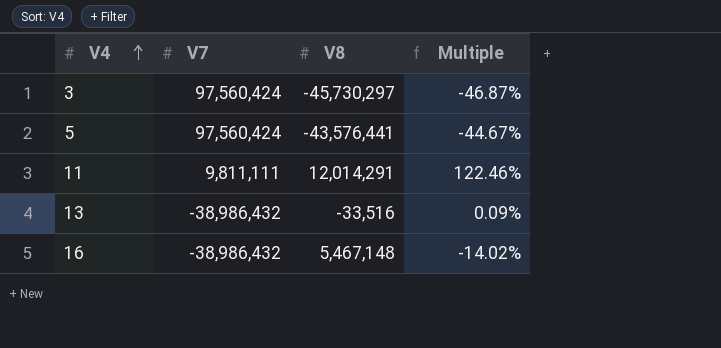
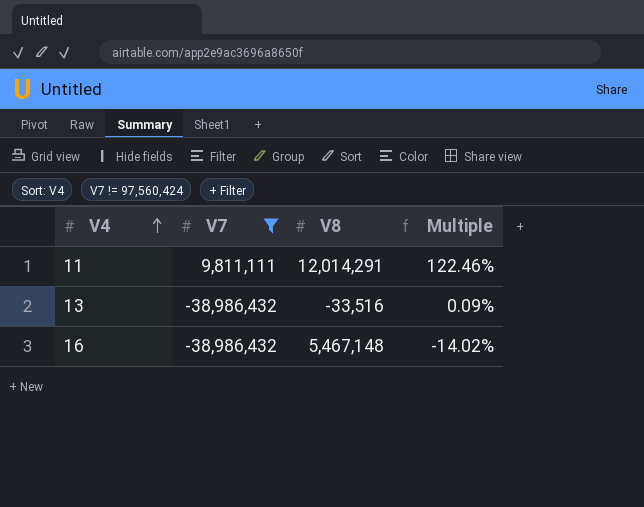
filter: none -> V7 != 97,560,424

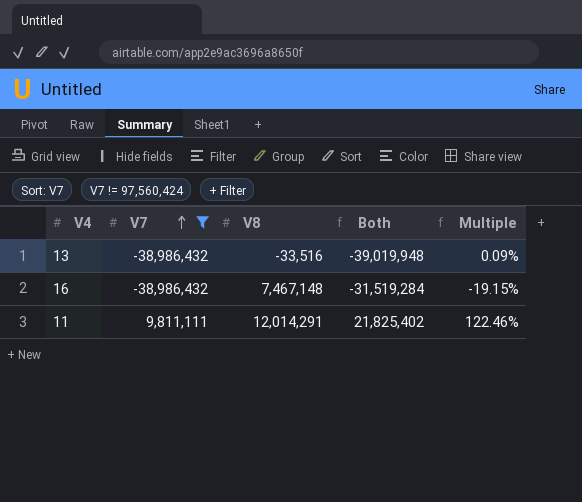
row order: V4 ascending -> V7 ascending
column Both | formula: none -> [V7] + [V8]
16 | V8: 5,467,148 -> 7,467,148
16 | Multiple: -14.02% -> -19.15%

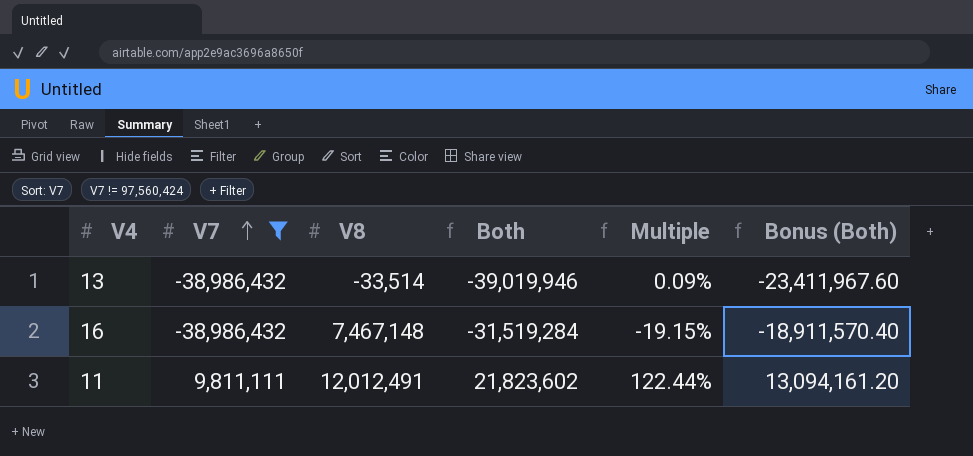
column Bonus (Both) | formula: none -> [Both] * 0.6
13 | V8: -33,516 -> -33,514
13 | Both: -39,019,948 -> -39,019,946
11 | V8: 12,014,291 -> 12,012,491
11 | Both: 21,825,402 -> 21,823,602
11 | Multiple: 122.46% -> 122.44%

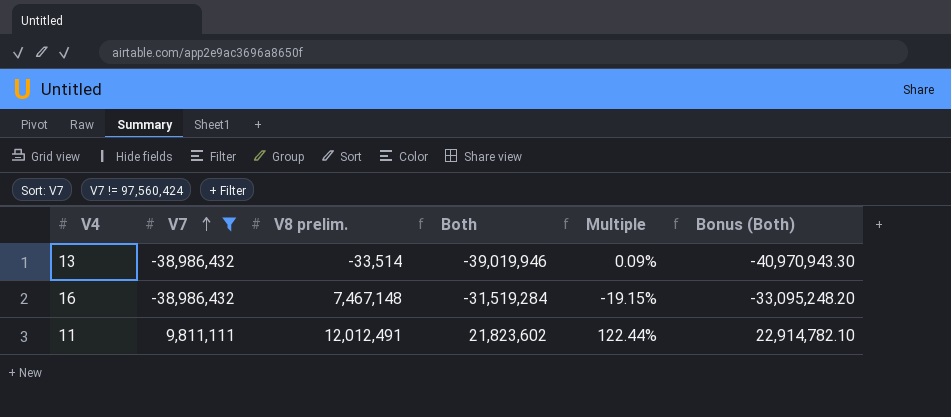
column name: V8 -> V8 prelim.
column Bonus (Both) | formula: [Both] * 0.6 -> [Both] * 1.05

